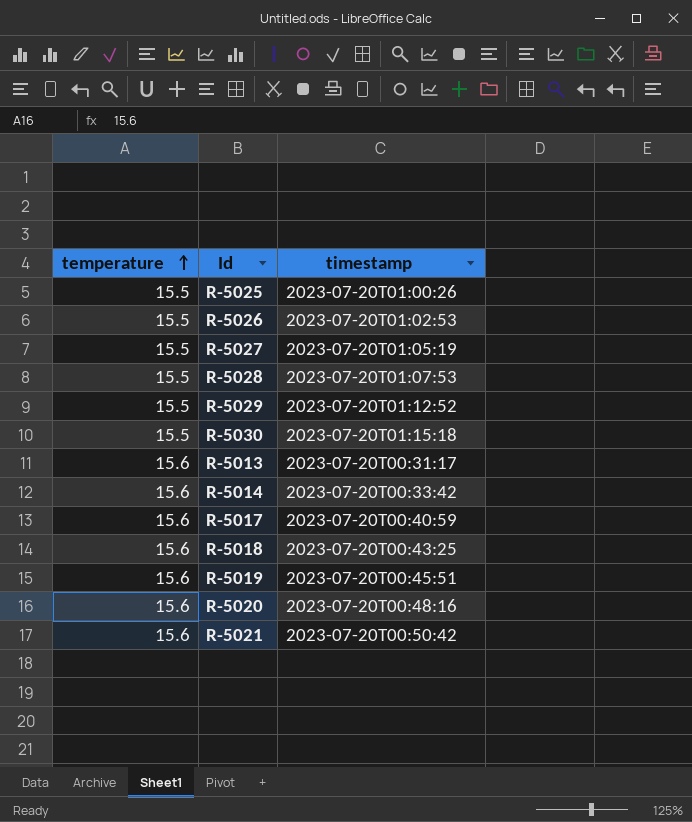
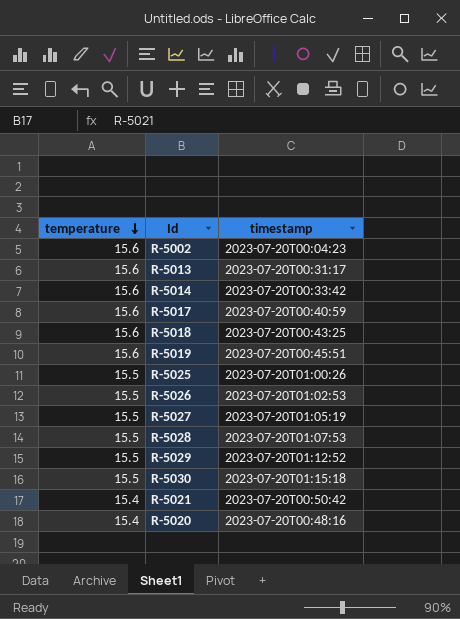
row order: temperature ascending -> temperature descending
row R-5002: none -> 15.6 | 2023-07-20T00:04:23
R-5021 | temperature: 15.6 -> 15.4
R-5020 | temperature: 15.6 -> 15.4

